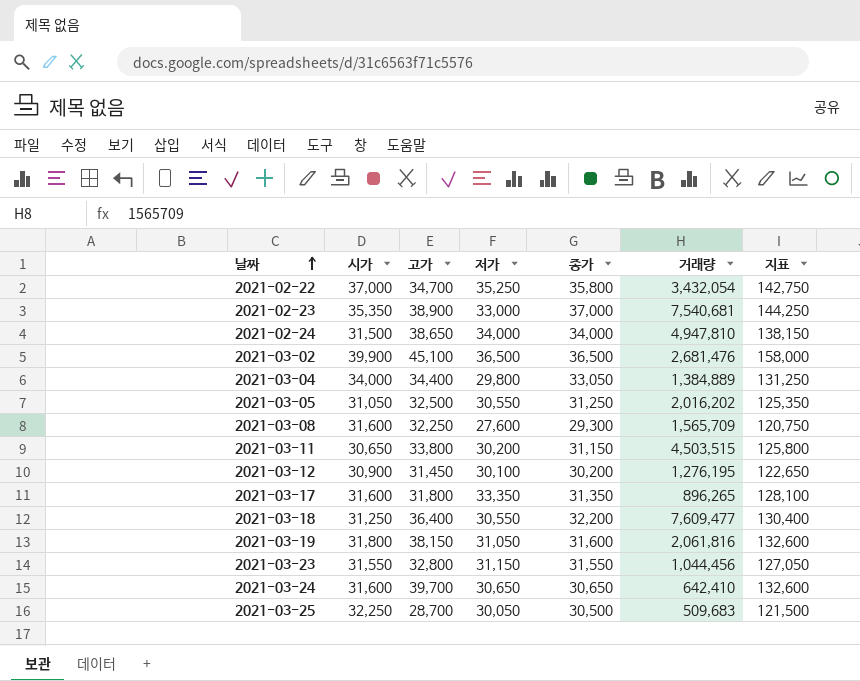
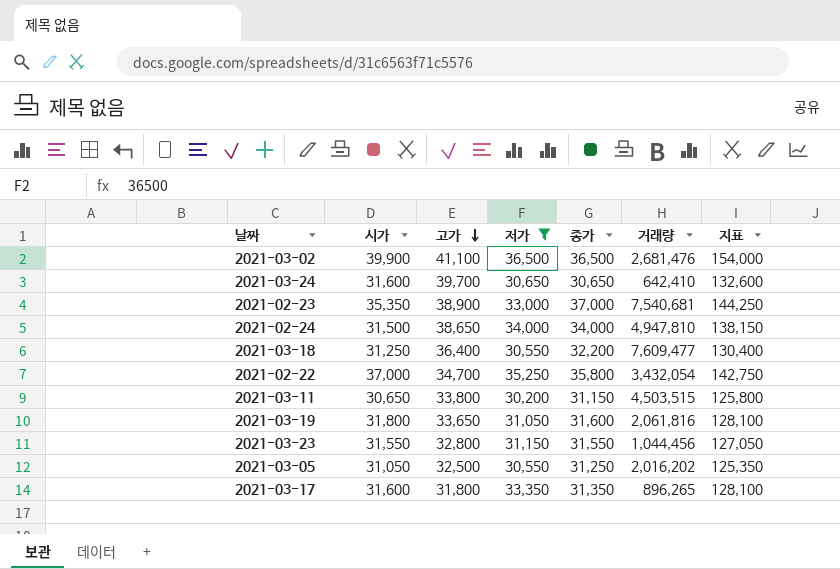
filter: none -> 저가 >= 30,200
row order: 날짜 ascending -> 고가 descending
2021-03-02 | 고가: 45,100 -> 41,100
2021-03-02 | 지표: 158,000 -> 154,000
2021-03-19 | 고가: 38,150 -> 33,650
2021-03-19 | 지표: 132,600 -> 128,100

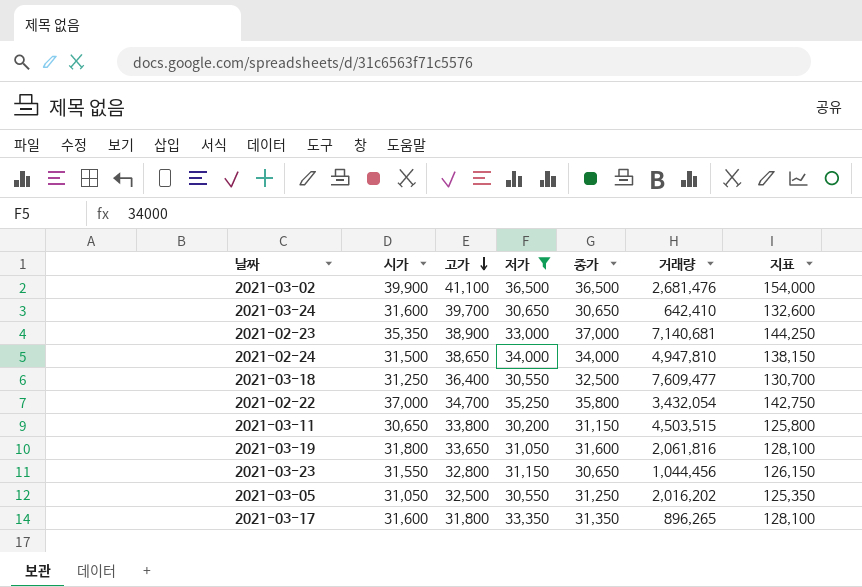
2021-02-23 | 거래량: 7,540,681 -> 7,140,681
2021-03-18 | 종가: 32,200 -> 32,500
2021-03-18 | 지표: 130,400 -> 130,700
2021-03-23 | 종가: 31,550 -> 30,650
2021-03-23 | 지표: 127,050 -> 126,150

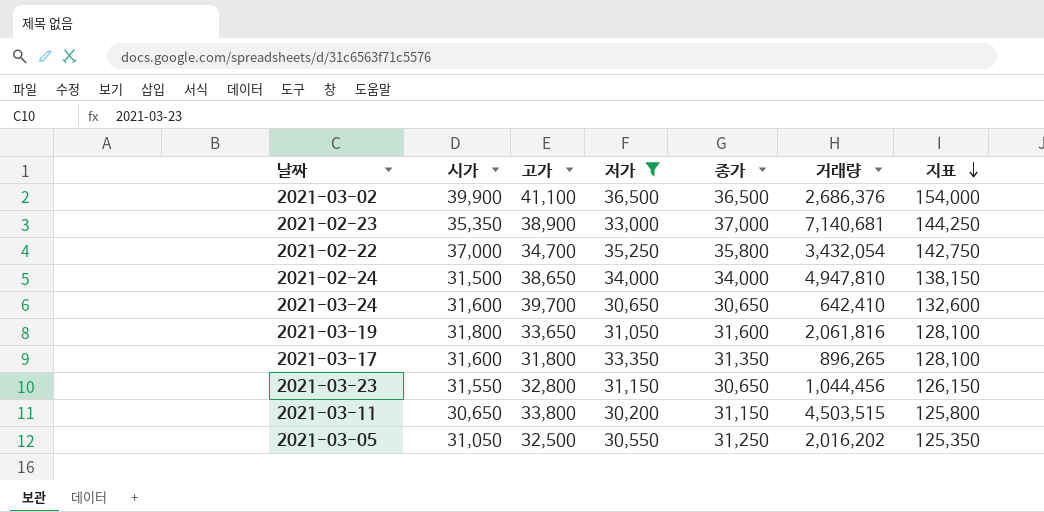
row order: 고가 descending -> 지표 descending
row 2021-03-18: 31,250 | 36,400 | 30,550 | 32,500 | 7,609,477 | 130,700 -> none
2021-03-02 | 거래량: 2,681,476 -> 2,686,376

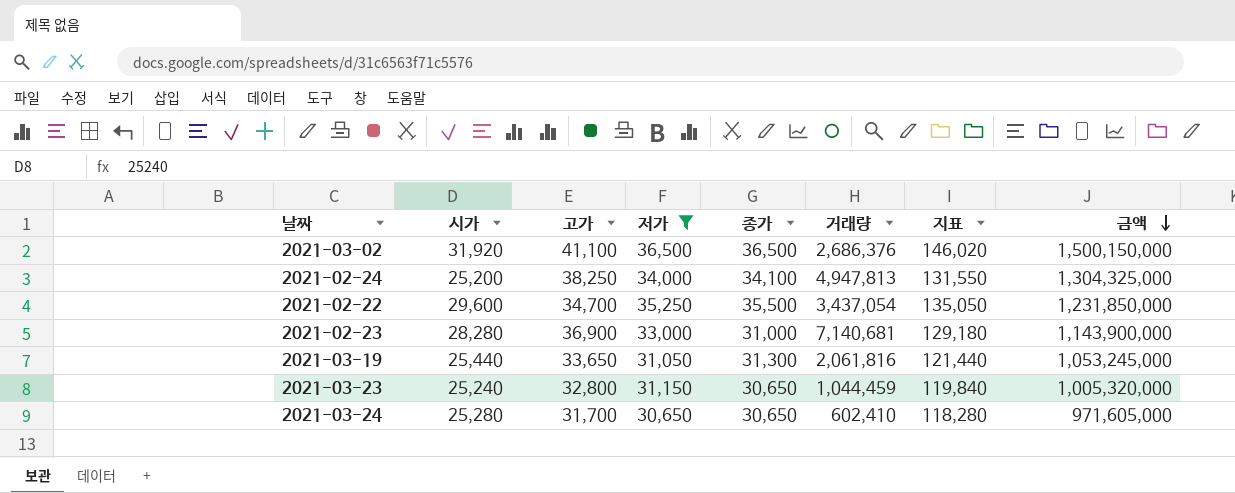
row order: 지표 descending -> 금액 descending
column 금액 | formula: none -> [고가] * [종가]
row 2021-03-17: 31,600 | 31,800 | 33,350 | 31,350 | 896,265 | 128,100 -> none
row 2021-03-11: 30,650 | 33,800 | 30,200 | 31,150 | 4,503,515 | 125,800 -> none
row 2021-03-05: 31,050 | 32,500 | 30,550 | 31,250 | 2,016,202 | 125,350 -> none
2021-03-02 | 시가: 39,900 -> 31,920
2021-03-02 | 지표: 154,000 -> 146,020
2021-02-24 | 시가: 31,500 -> 25,200
2021-02-24 | 고가: 38,650 -> 38,250
2021-02-24 | 종가: 34,000 -> 34,100
2021-02-24 | 거래량: 4,947,810 -> 4,947,813
2021-02-24 | 지표: 138,150 -> 131,550
2021-02-22 | 시가: 37,000 -> 29,600
2021-02-22 | 종가: 35,800 -> 35,500
2021-02-22 | 거래량: 3,432,054 -> 3,437,054
2021-02-22 | 지표: 142,750 -> 135,050
2021-02-23 | 시가: 35,350 -> 28,280
2021-02-23 | 고가: 38,900 -> 36,900
2021-02-23 | 종가: 37,000 -> 31,000
2021-02-23 | 지표: 144,250 -> 129,180
2021-03-19 | 시가: 31,800 -> 25,440
2021-03-19 | 종가: 31,600 -> 31,300
2021-03-19 | 지표: 128,100 -> 121,440
2021-03-23 | 시가: 31,550 -> 25,240
2021-03-23 | 거래량: 1,044,456 -> 1,044,459
2021-03-23 | 지표: 126,150 -> 119,840
2021-03-24 | 시가: 31,600 -> 25,280
2021-03-24 | 고가: 39,700 -> 31,700
2021-03-24 | 거래량: 642,410 -> 602,410
2021-03-24 | 지표: 132,600 -> 118,280

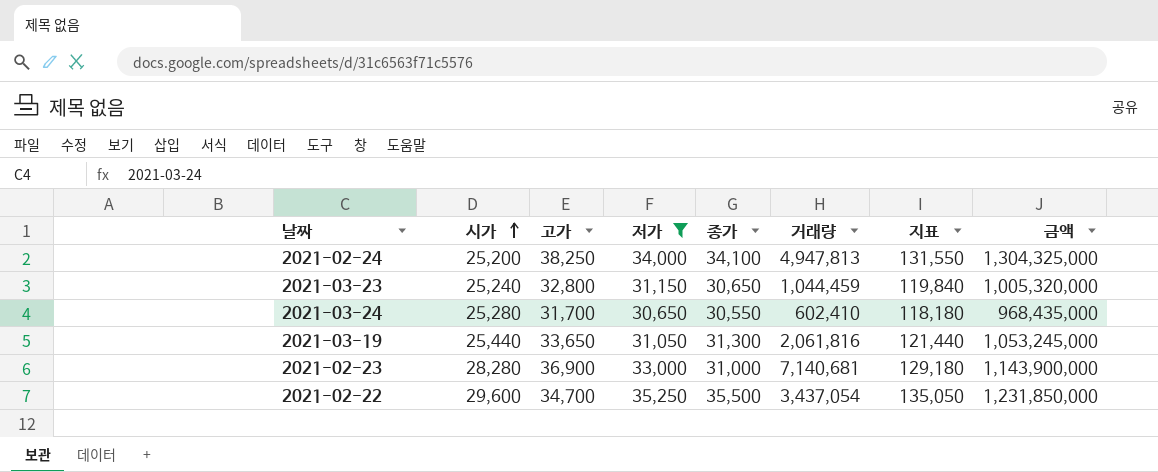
row order: 금액 descending -> 시가 ascending
row 2021-03-02: 31,920 | 41,100 | 36,500 | 36,500 | 2,686,376 | 146,020 | 1,500,150,000 -> none
2021-03-24 | 종가: 30,650 -> 30,550
2021-03-24 | 지표: 118,280 -> 118,180
2021-03-24 | 금액: 971,605,000 -> 968,435,000

